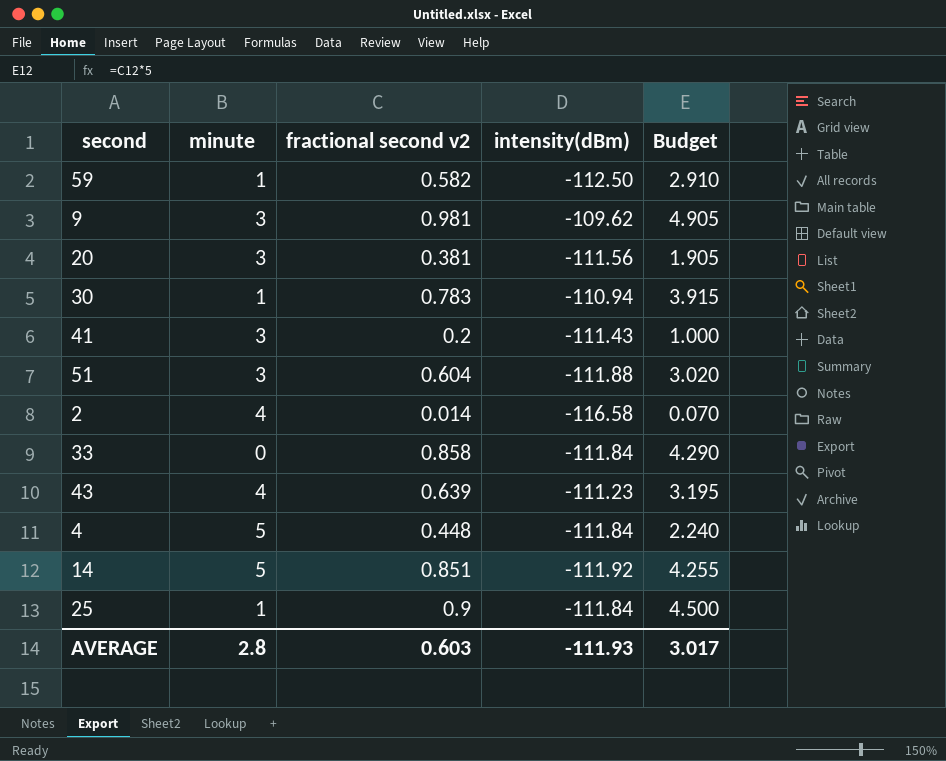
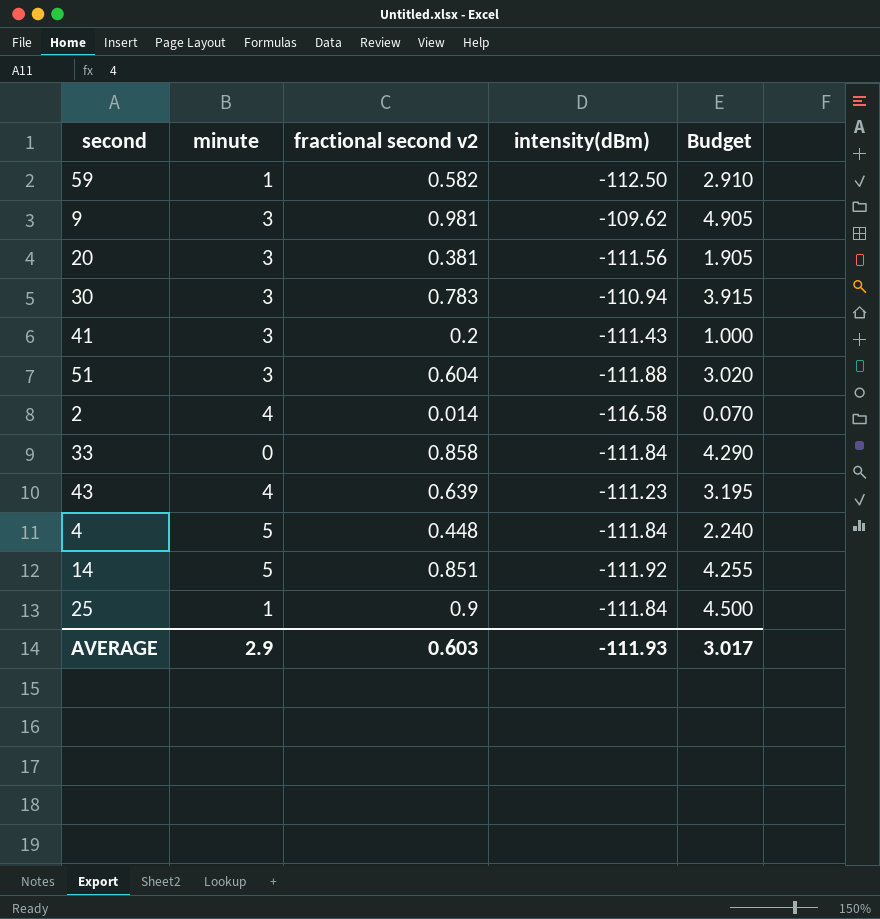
30 | minute: 1 -> 3
AVERAGE | minute: 2.8 -> 2.9

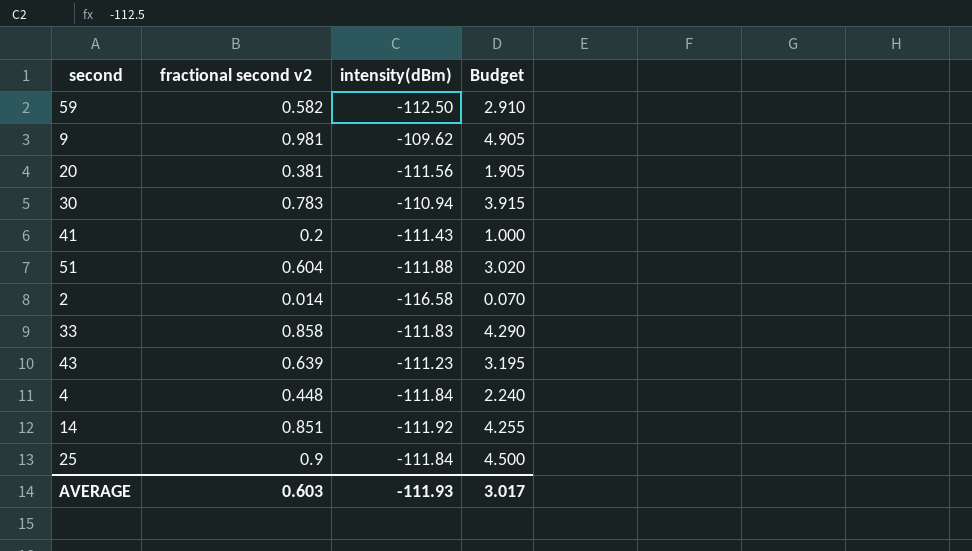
column minute | position: 2 -> none
33 | intensity(dBm): -111.84 -> -111.83

